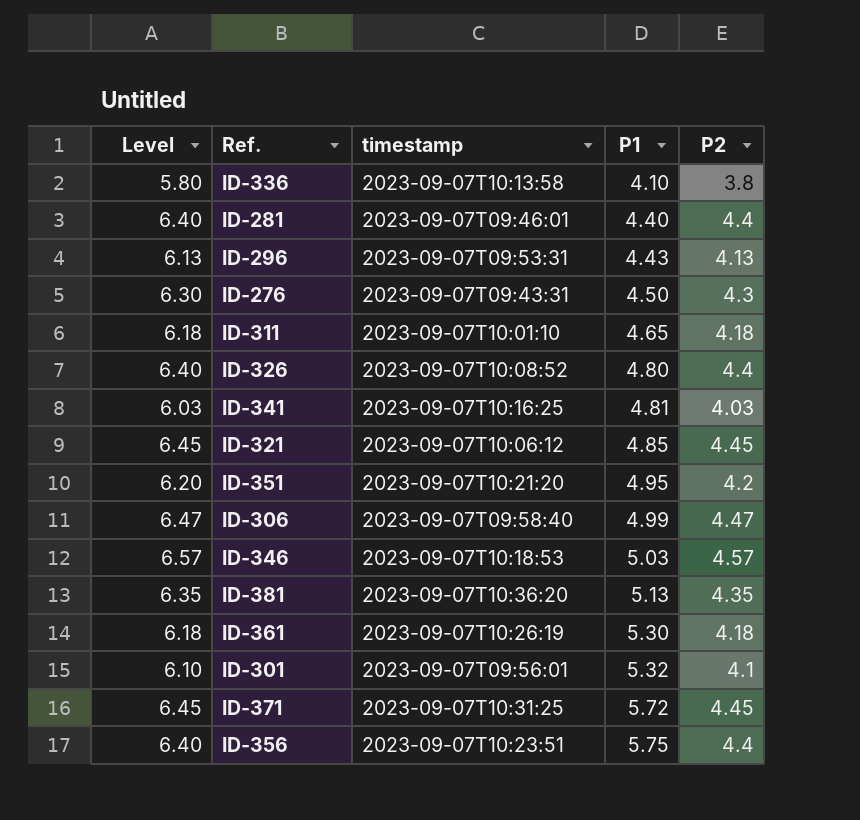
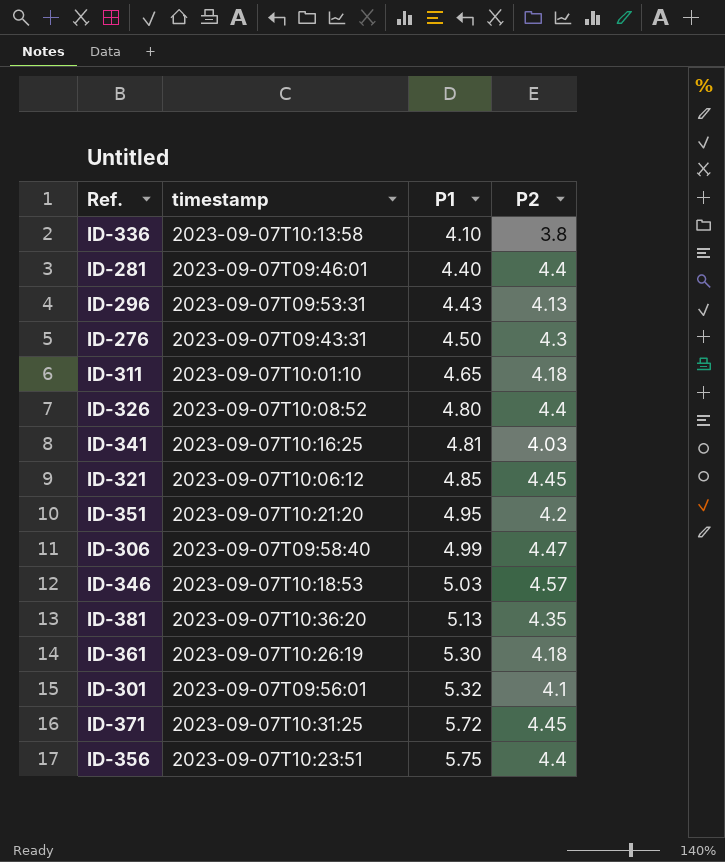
column Level | formula: [P2] + 2 -> none

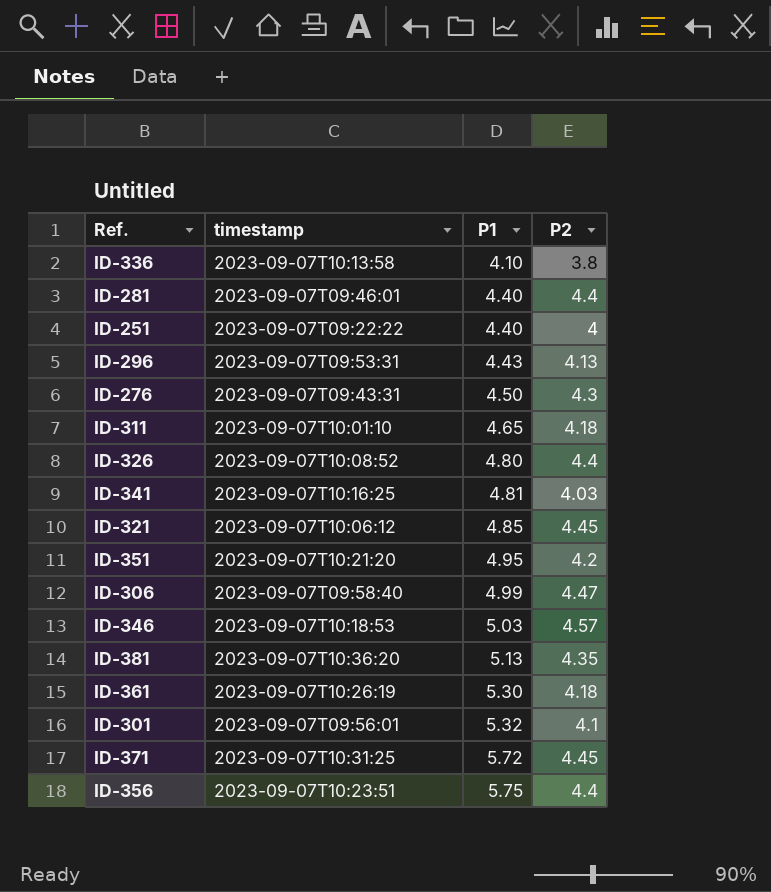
row ID-251: none -> 2023-09-07T09:22:22 | 4.40 | 4

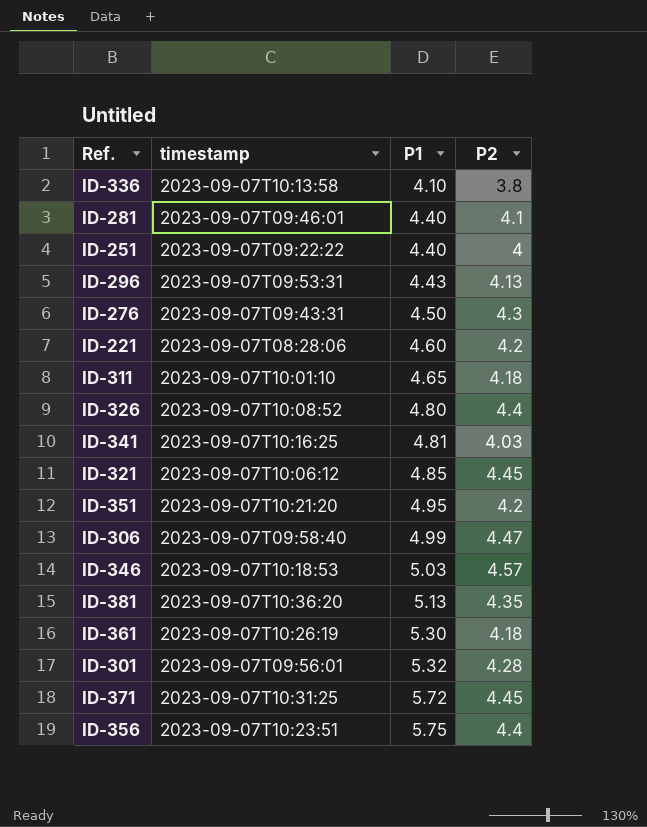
ID-281 | P2: 4.4 -> 4.1
row ID-221: none -> 2023-09-07T08:28:06 | 4.60 | 4.2
ID-301 | P2: 4.1 -> 4.28

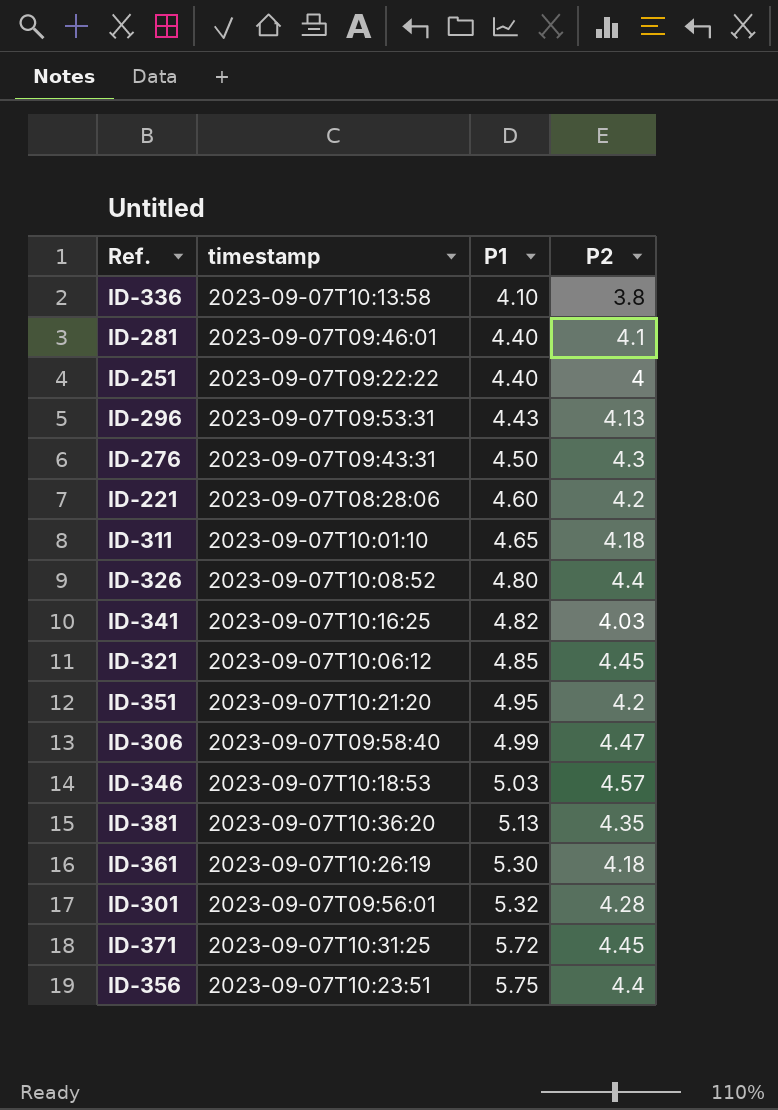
ID-341 | P1: 4.81 -> 4.82

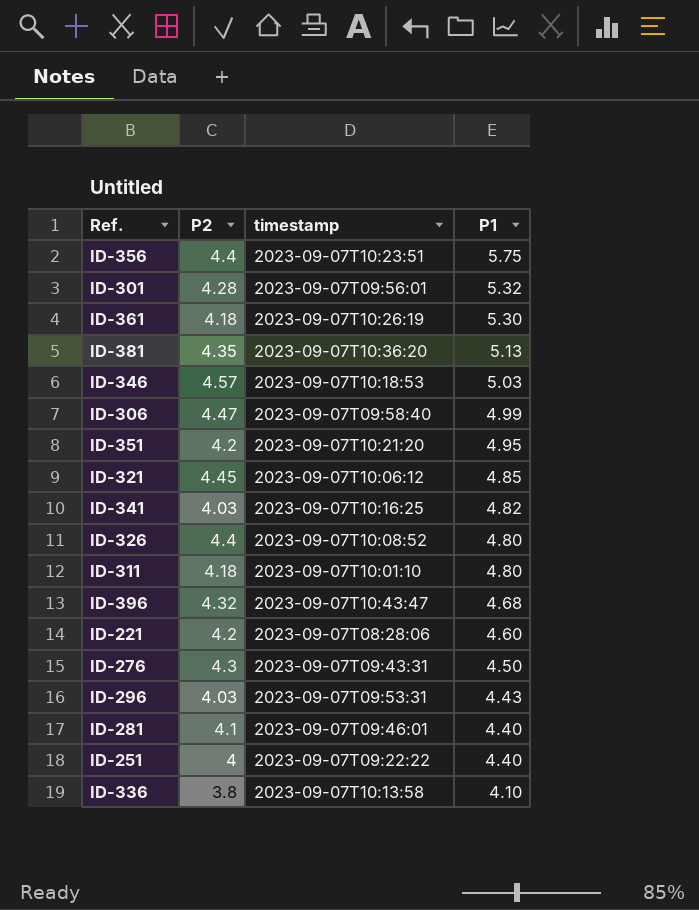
row order: P1 ascending -> P1 descending
column P2 | position: 4 -> 2
row ID-371: 2023-09-07T10:31:25 | 5.72 | 4.45 -> none
ID-311 | P1: 4.65 -> 4.80
row ID-396: none -> 4.32 | 2023-09-07T10:43:47 | 4.68
ID-296 | P2: 4.13 -> 4.03

